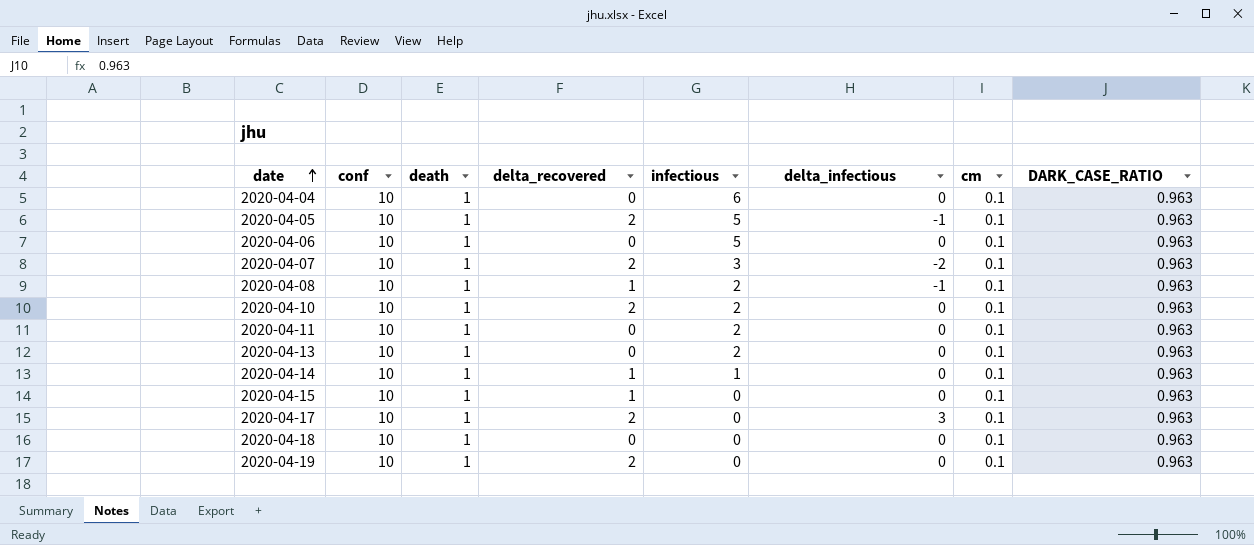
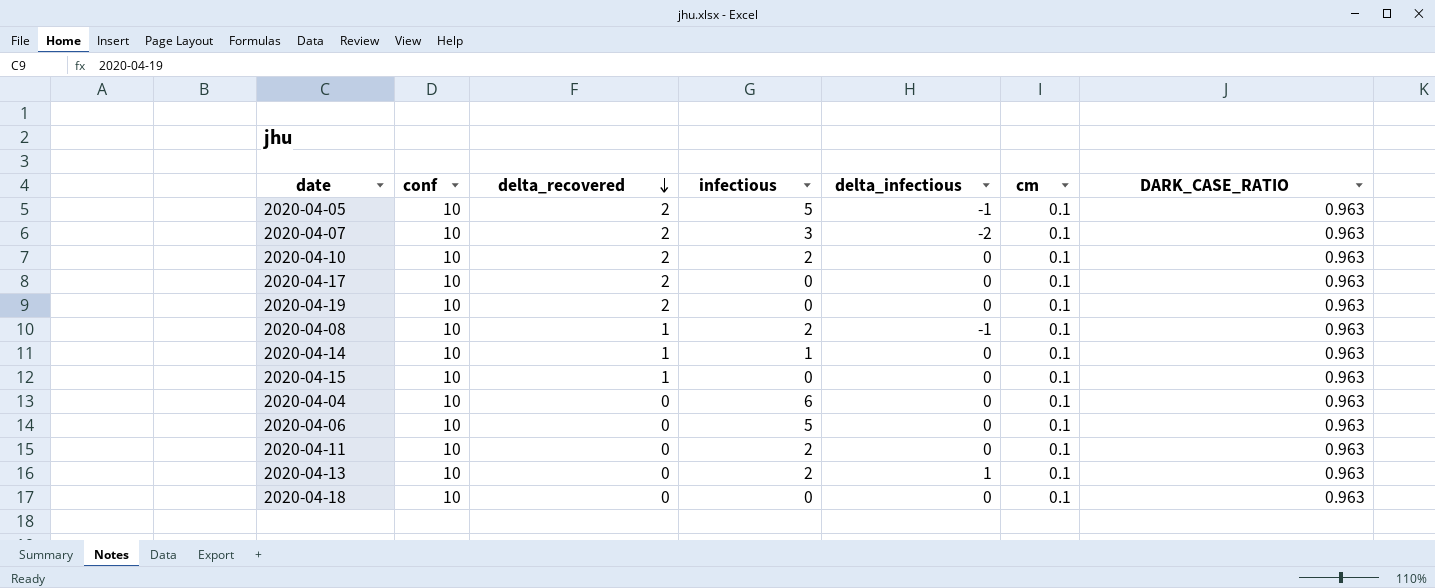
row order: date ascending -> delta_recovered descending
column death | position: 3 -> none
2020-04-17 | delta_infectious: 3 -> 0
2020-04-13 | delta_infectious: 0 -> 1

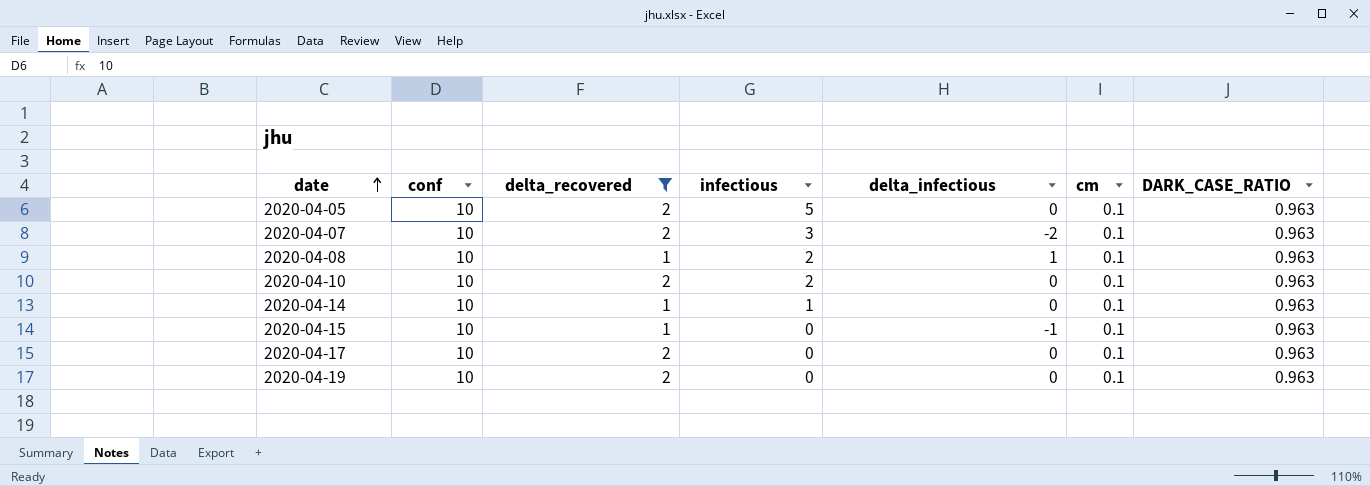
filter: none -> delta_recovered != 0
row order: delta_recovered descending -> date ascending
2020-04-05 | delta_infectious: -1 -> 0
2020-04-08 | delta_infectious: -1 -> 1
2020-04-15 | delta_infectious: 0 -> -1

